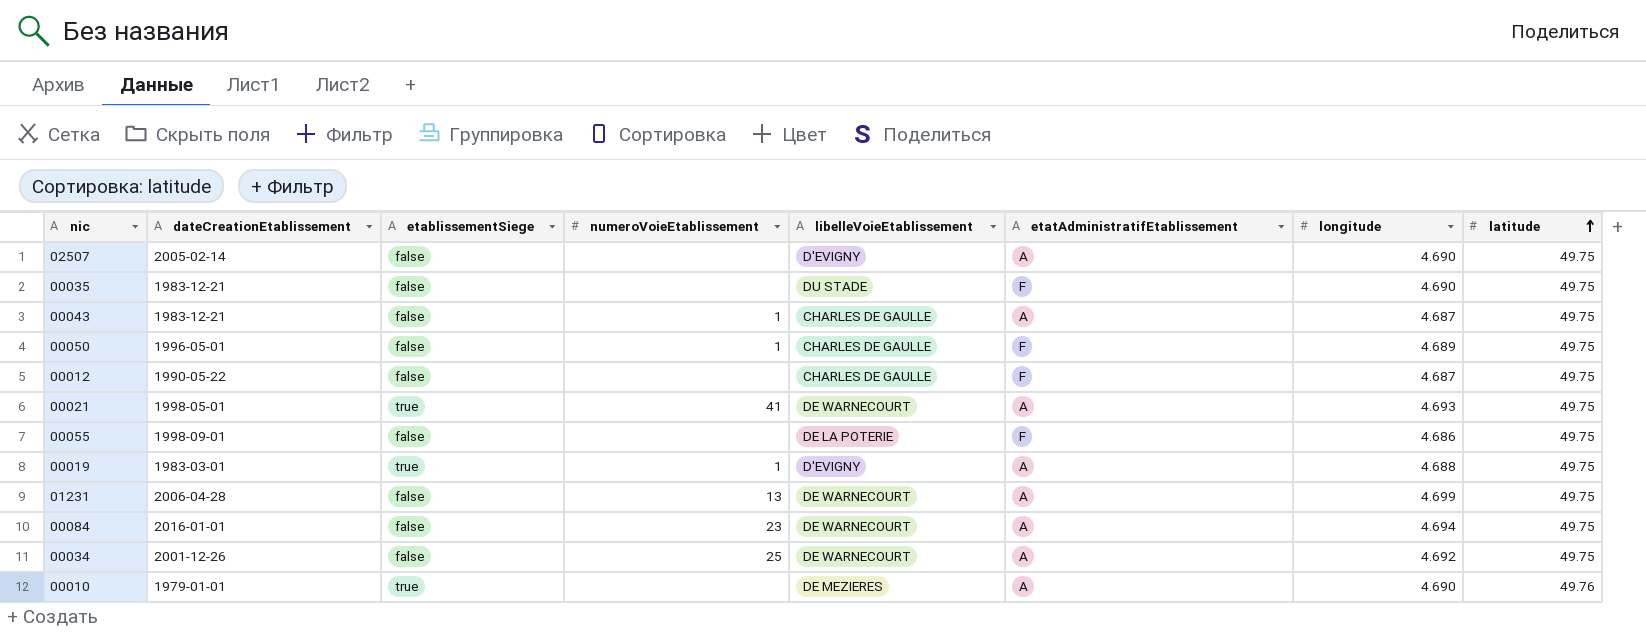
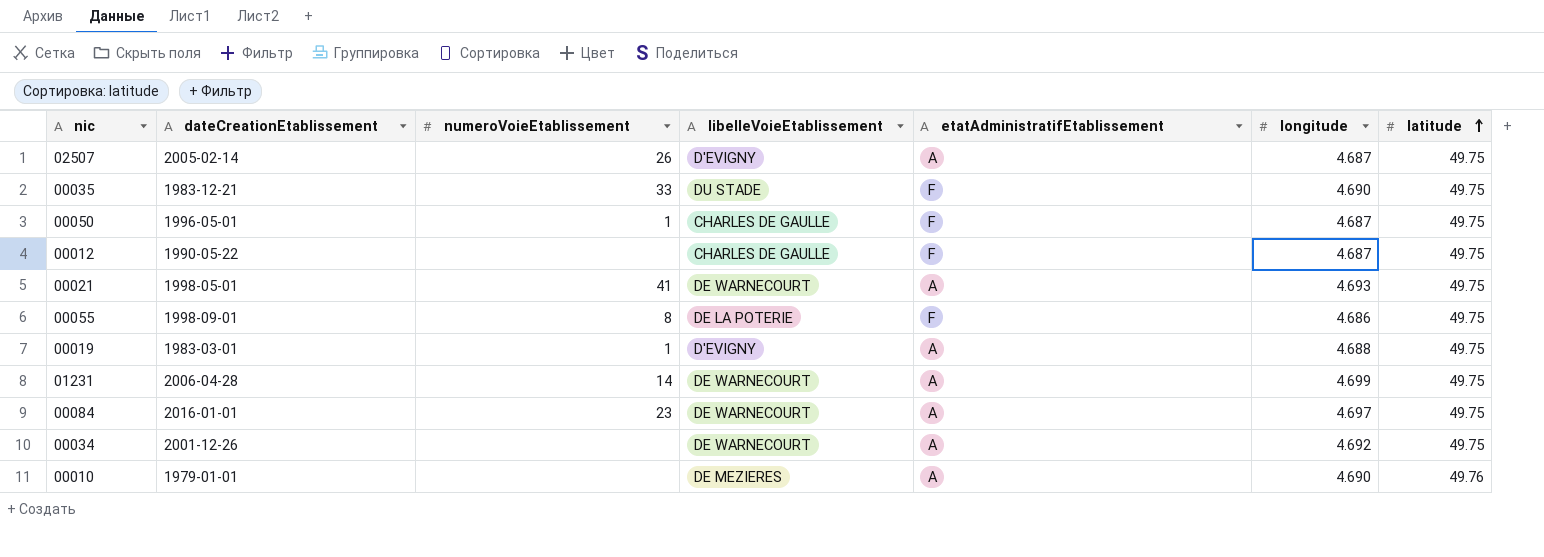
column etablissementSiege | position: 3 -> none
row 00043: 1983-12-21 | false | 1 | CHARLES DE GAULLE | A | 4.687 | 49.75 -> none
02507 | numeroVoieEtablissement: none -> 26
02507 | longitude: 4.690 -> 4.687
00035 | numeroVoieEtablissement: none -> 33
00050 | longitude: 4.689 -> 4.687
00055 | numeroVoieEtablissement: none -> 8
01231 | numeroVoieEtablissement: 13 -> 14
00084 | longitude: 4.694 -> 4.697
00034 | numeroVoieEtablissement: 25 -> none

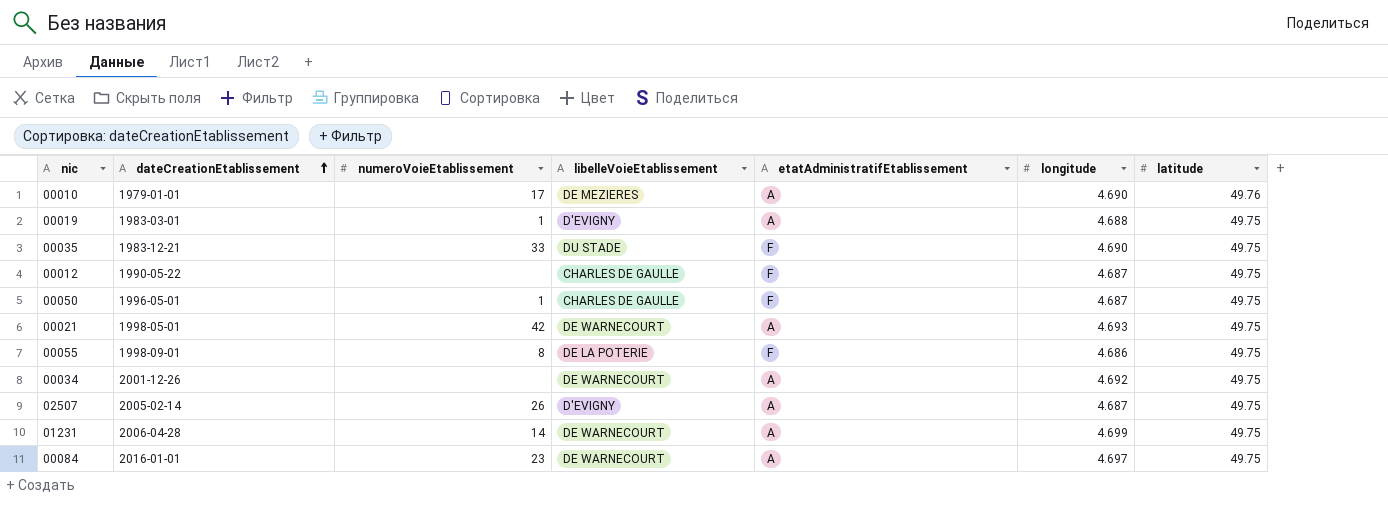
row order: latitude ascending -> dateCreationEtablissement ascending
00010 | numeroVoieEtablissement: none -> 17
00021 | numeroVoieEtablissement: 41 -> 42

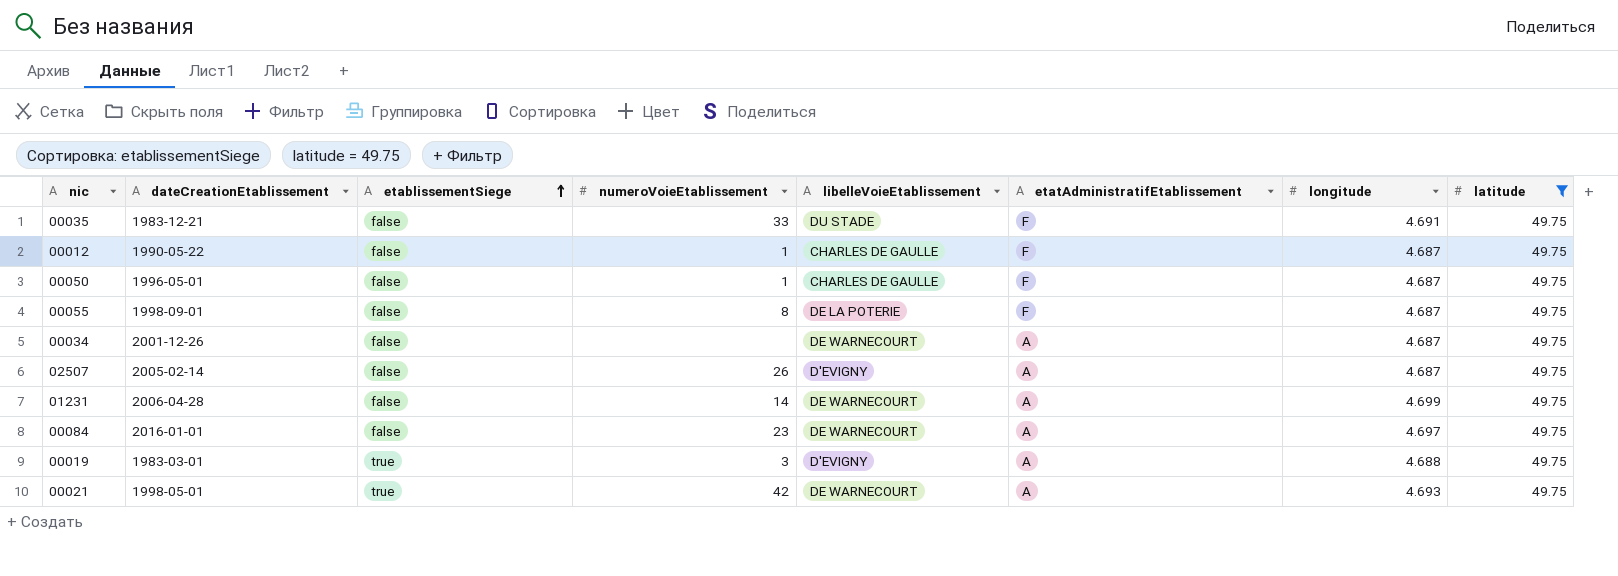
filter: none -> latitude = 49.75
row order: dateCreationEtablissement ascending -> etablissementSiege ascending
column etablissementSiege | position: none -> 3
00035 | longitude: 4.690 -> 4.691
00012 | numeroVoieEtablissement: none -> 1
00055 | longitude: 4.686 -> 4.687
00034 | longitude: 4.692 -> 4.687
00019 | numeroVoieEtablissement: 1 -> 3

